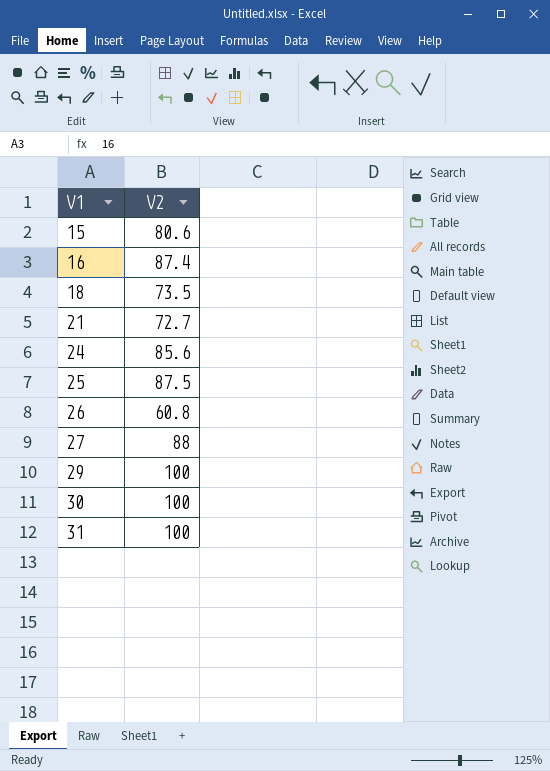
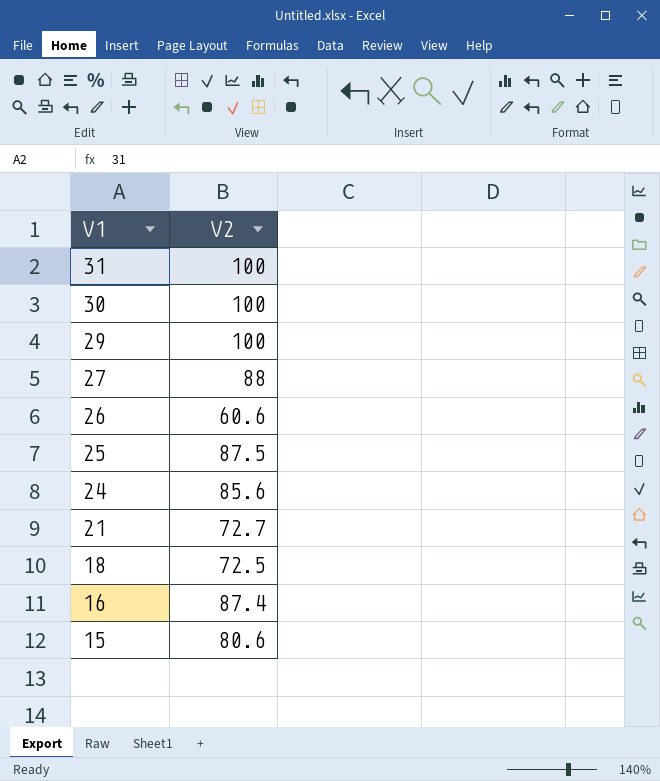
row order: V1 ascending -> V1 descending
26 | V2: 60.8 -> 60.6
18 | V2: 73.5 -> 72.5

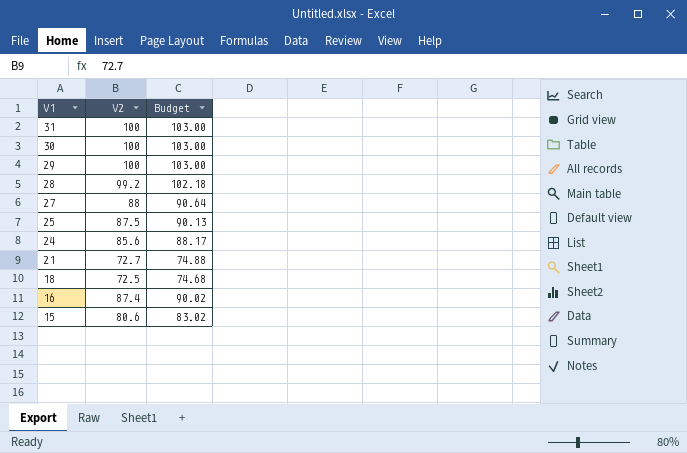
column Budget | formula: none -> [V2] * 1.03
row 26: 60.6 -> none
row 28: none -> 99.2 | 102.18

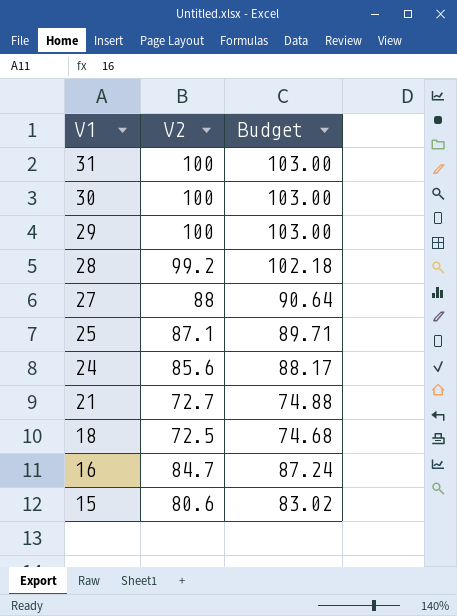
25 | V2: 87.5 -> 87.1
25 | Budget: 90.13 -> 89.71
16 | V2: 87.4 -> 84.7
16 | Budget: 90.02 -> 87.24

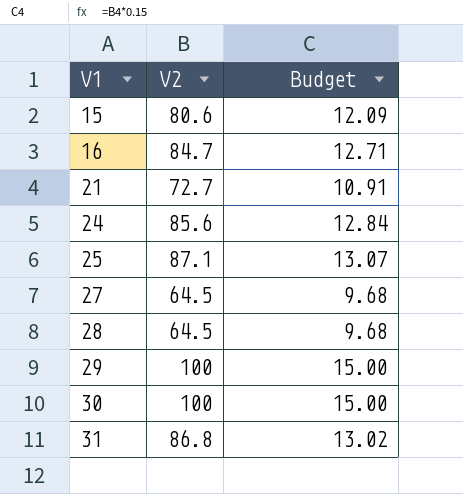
row order: V1 descending -> V1 ascending
column Budget | formula: [V2] * 1.03 -> [V2] * 0.15
row 18: 72.5 | 74.68 -> none
27 | V2: 88 -> 64.5
28 | V2: 99.2 -> 64.5
31 | V2: 100 -> 86.8

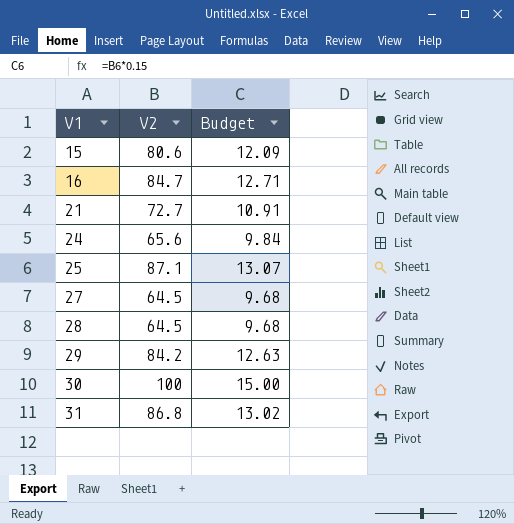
24 | V2: 85.6 -> 65.6
24 | Budget: 12.84 -> 9.84
29 | V2: 100 -> 84.2
29 | Budget: 15.00 -> 12.63

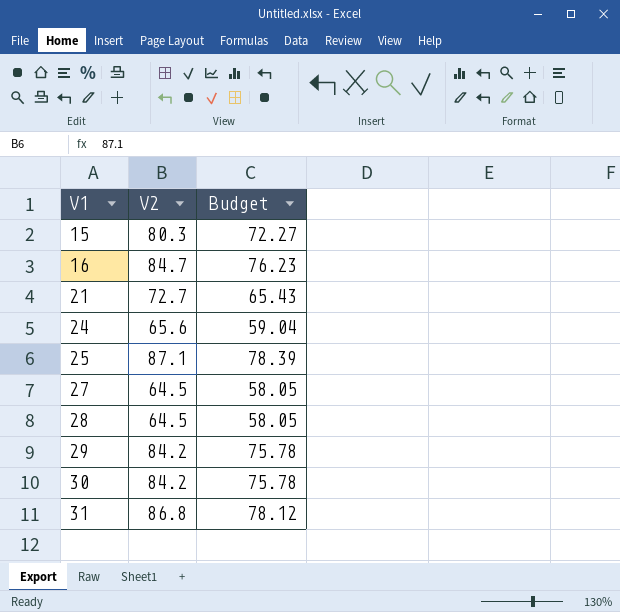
column Budget | formula: [V2] * 0.15 -> [V2] * 0.9
15 | V2: 80.6 -> 80.3
30 | V2: 100 -> 84.2

